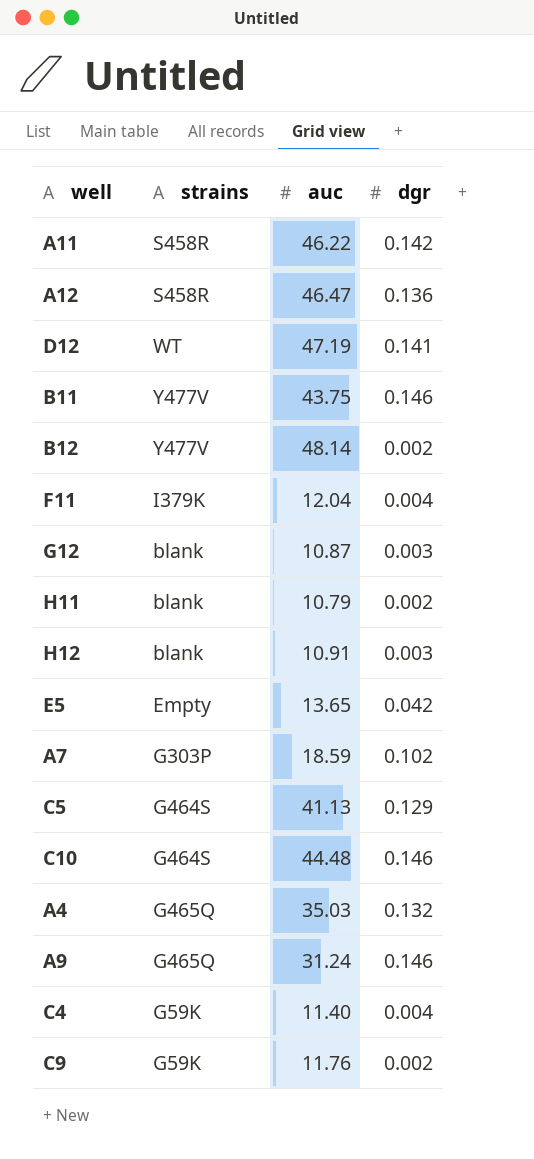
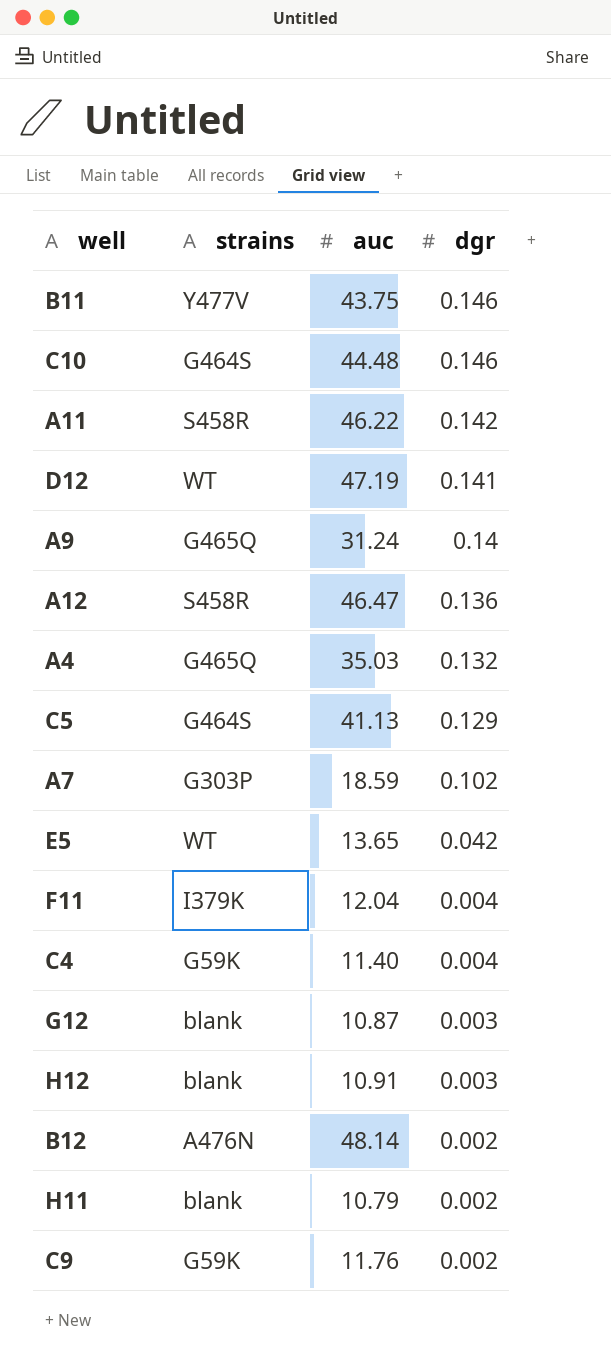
row order: none -> dgr descending
A9 | dgr: 0.146 -> 0.14
E5 | strains: Empty -> WT
B12 | strains: Y477V -> A476N

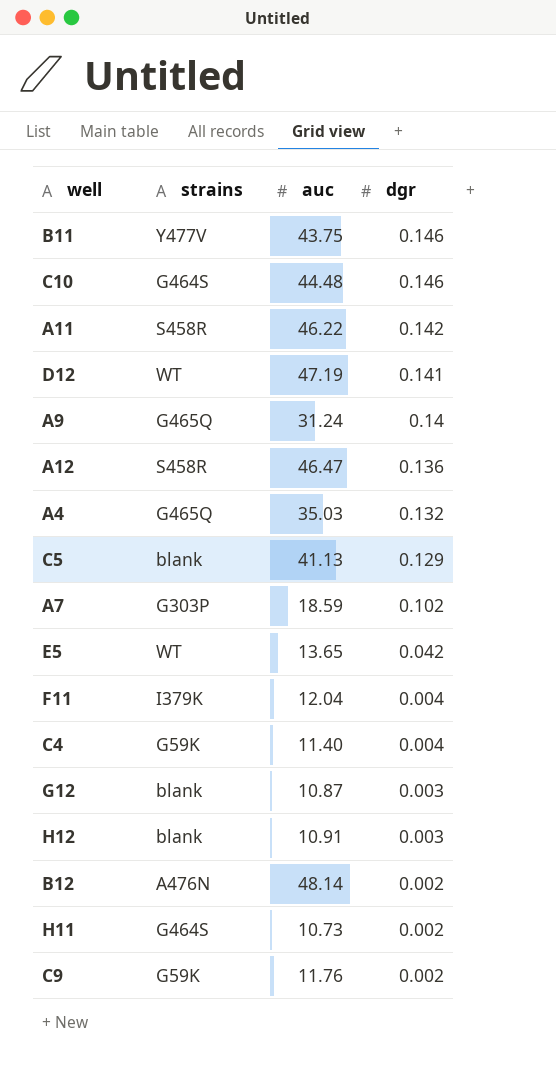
C5 | strains: G464S -> blank
H11 | strains: blank -> G464S
H11 | auc: 10.79 -> 10.73

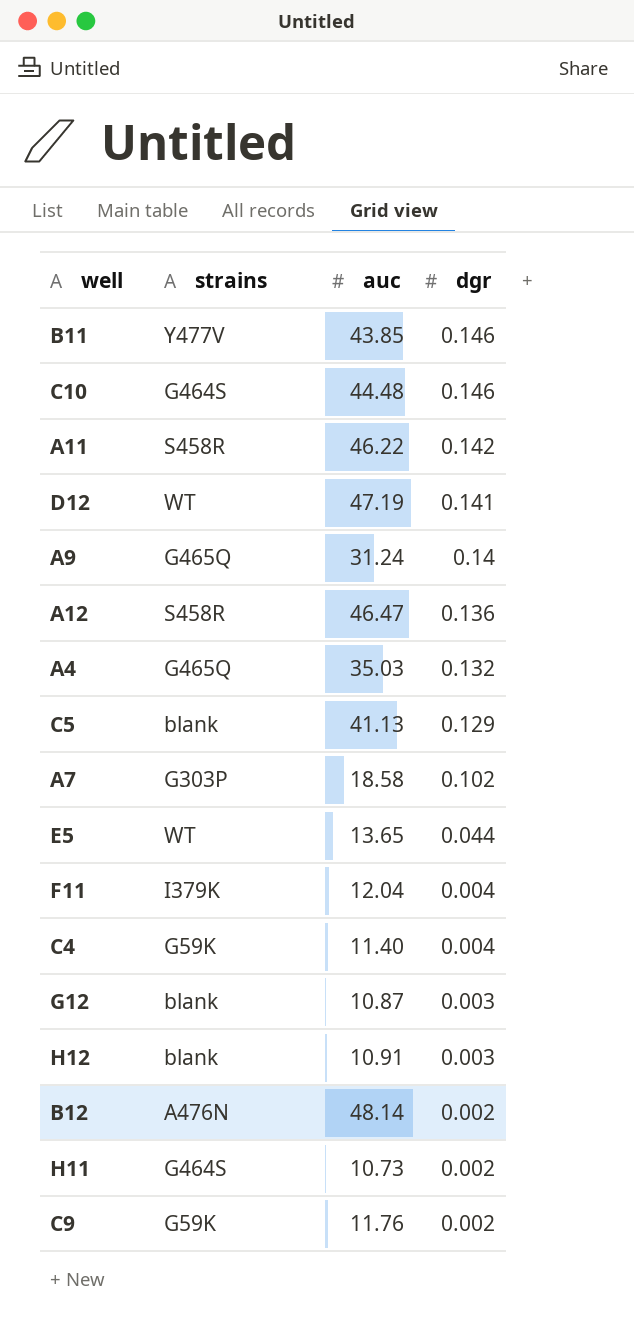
B11 | auc: 43.75 -> 43.85
A7 | auc: 18.59 -> 18.58
E5 | dgr: 0.042 -> 0.044

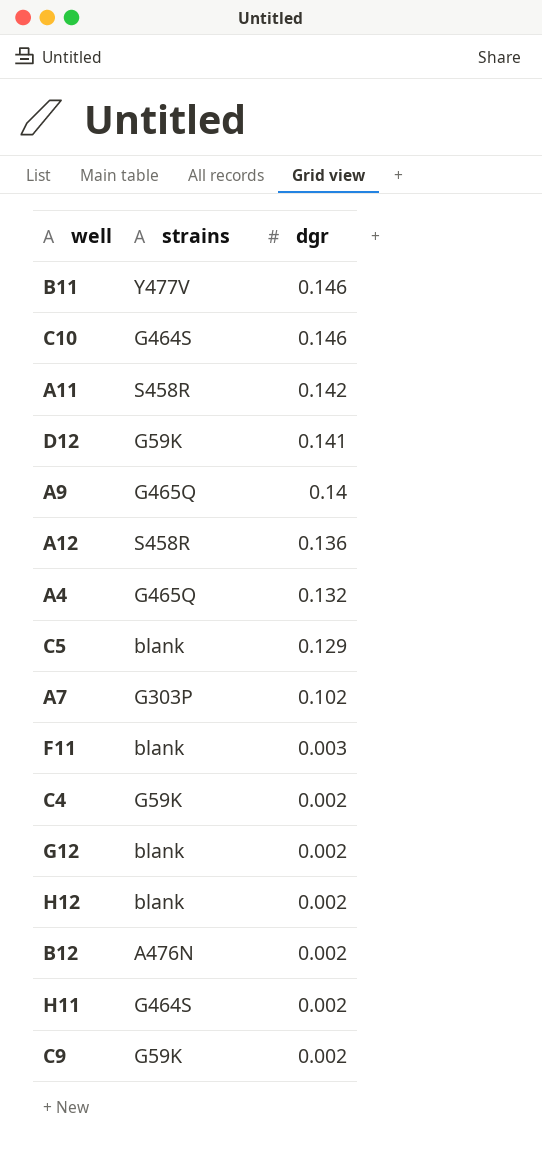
column auc | position: 3 -> none
row E5: WT | 13.65 | 0.044 -> none
D12 | strains: WT -> G59K
F11 | strains: I379K -> blank
F11 | dgr: 0.004 -> 0.003
C4 | dgr: 0.004 -> 0.002
G12 | dgr: 0.003 -> 0.002
H12 | dgr: 0.003 -> 0.002

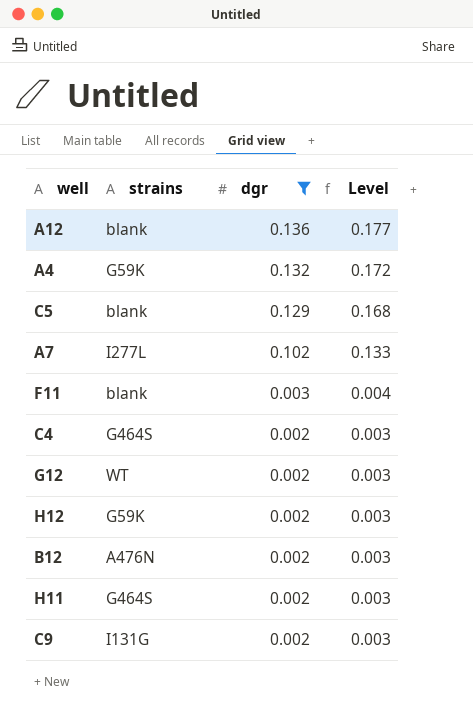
filter: none -> dgr <= 0.136
column Level | formula: none -> [dgr] * 1.3
A12 | strains: S458R -> blank
A4 | strains: G465Q -> G59K
A7 | strains: G303P -> I277L
C4 | strains: G59K -> G464S
G12 | strains: blank -> WT
H12 | strains: blank -> G59K
C9 | strains: G59K -> I131G

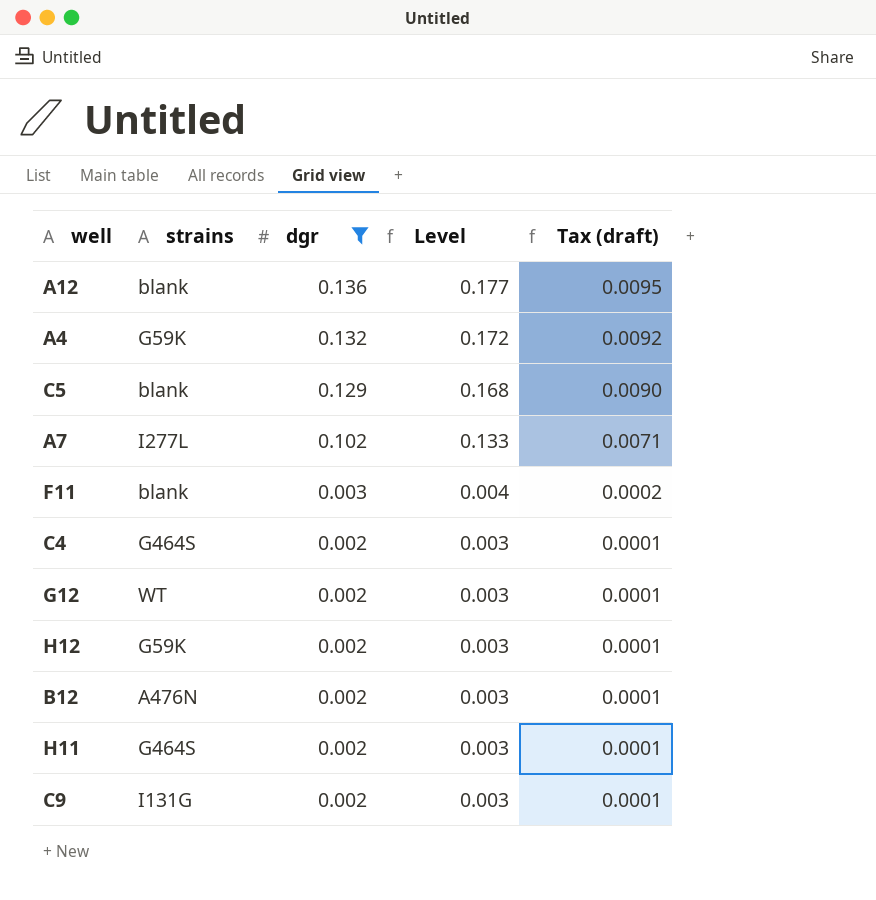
column Tax (draft) | formula: none -> [dgr] * 0.07

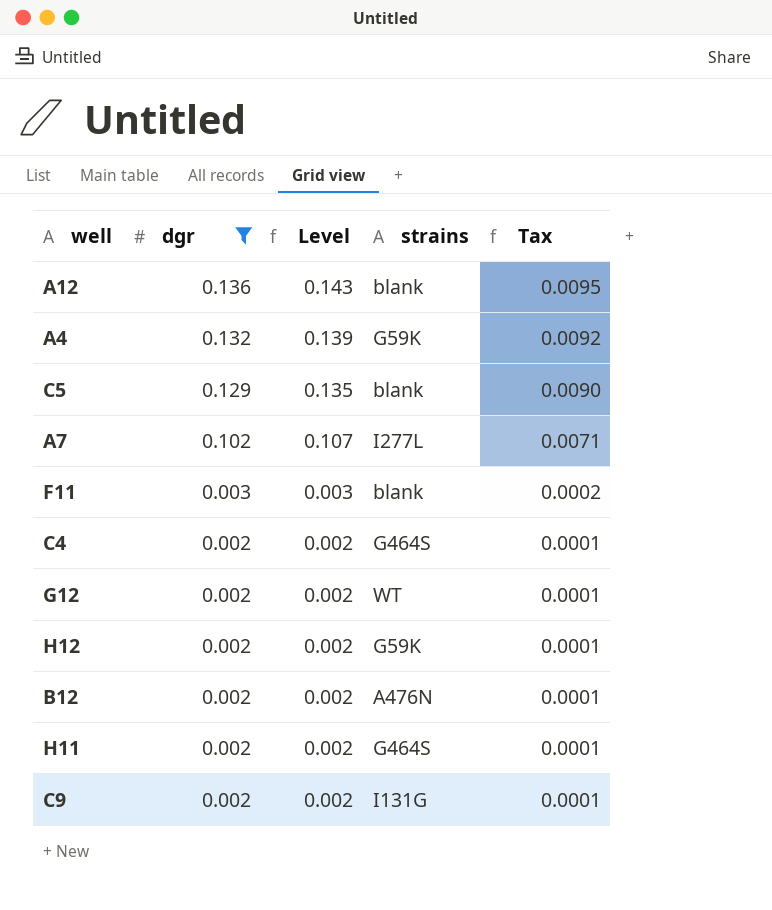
column Level | formula: [dgr] * 1.3 -> [dgr] * 1.05
column strains | position: 2 -> 4
column name: Tax (draft) -> Tax

